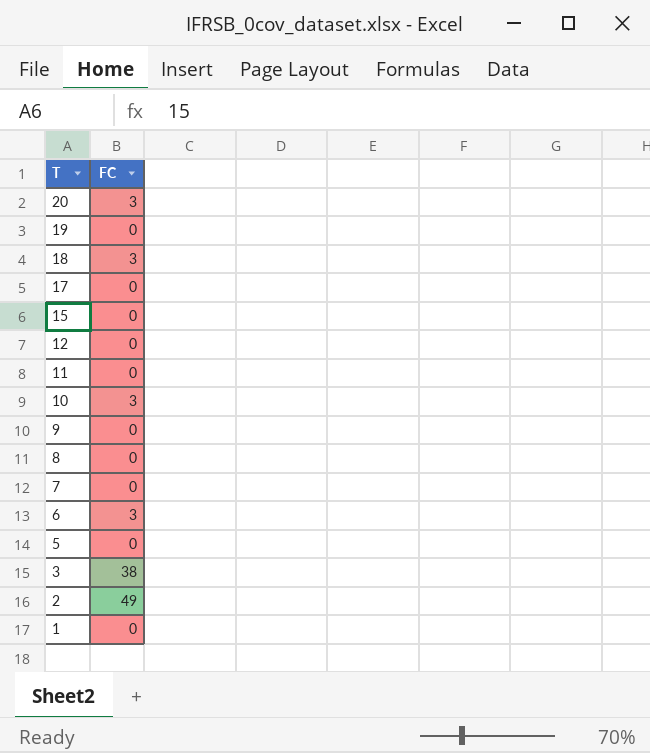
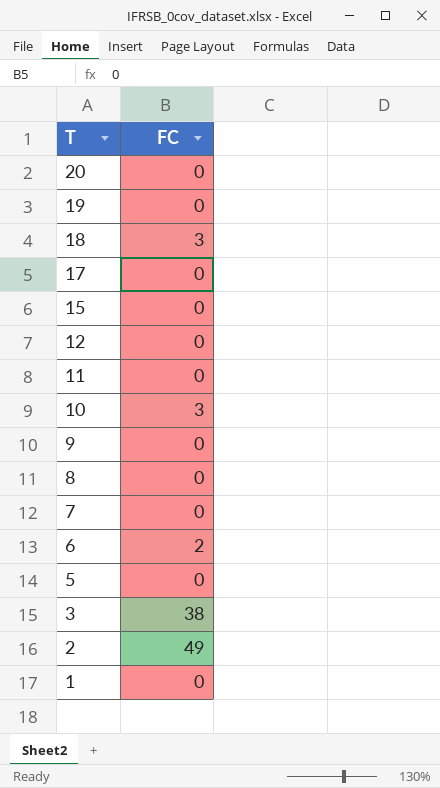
20 | FC: 3 -> 0
6 | FC: 3 -> 2

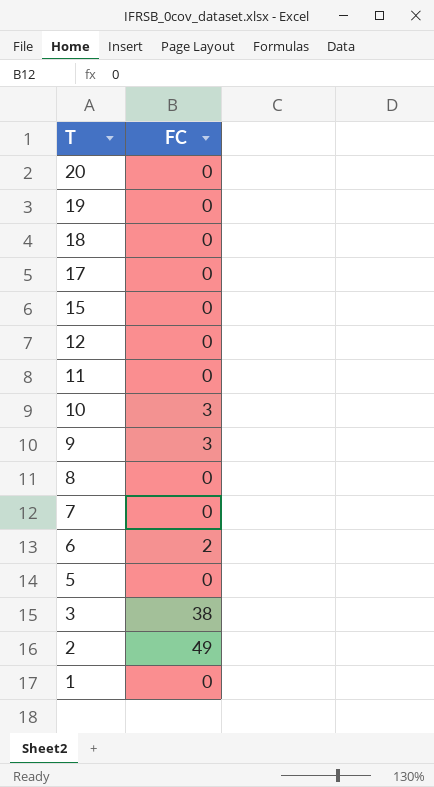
18 | FC: 3 -> 0
9 | FC: 0 -> 3

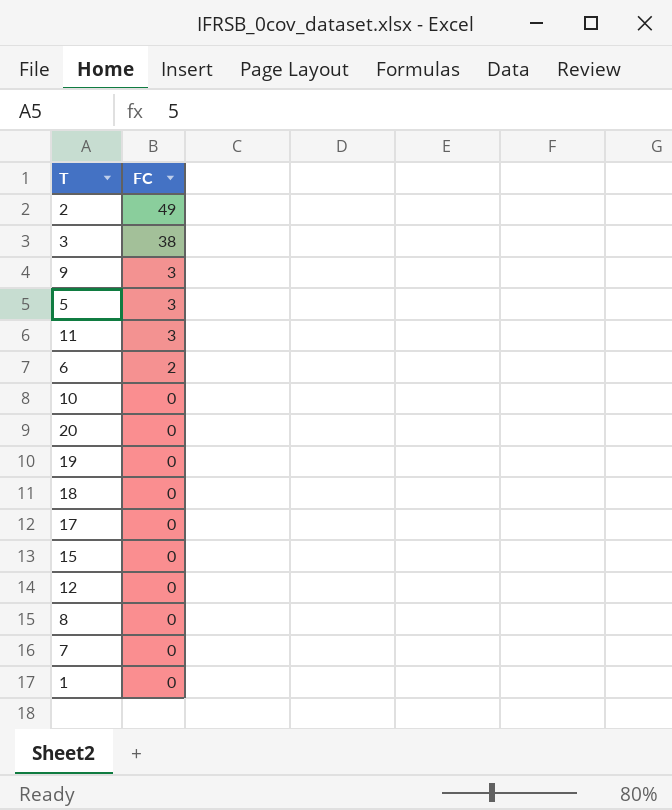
row order: T descending -> FC descending
5 | FC: 0 -> 3
11 | FC: 0 -> 3
10 | FC: 3 -> 0

